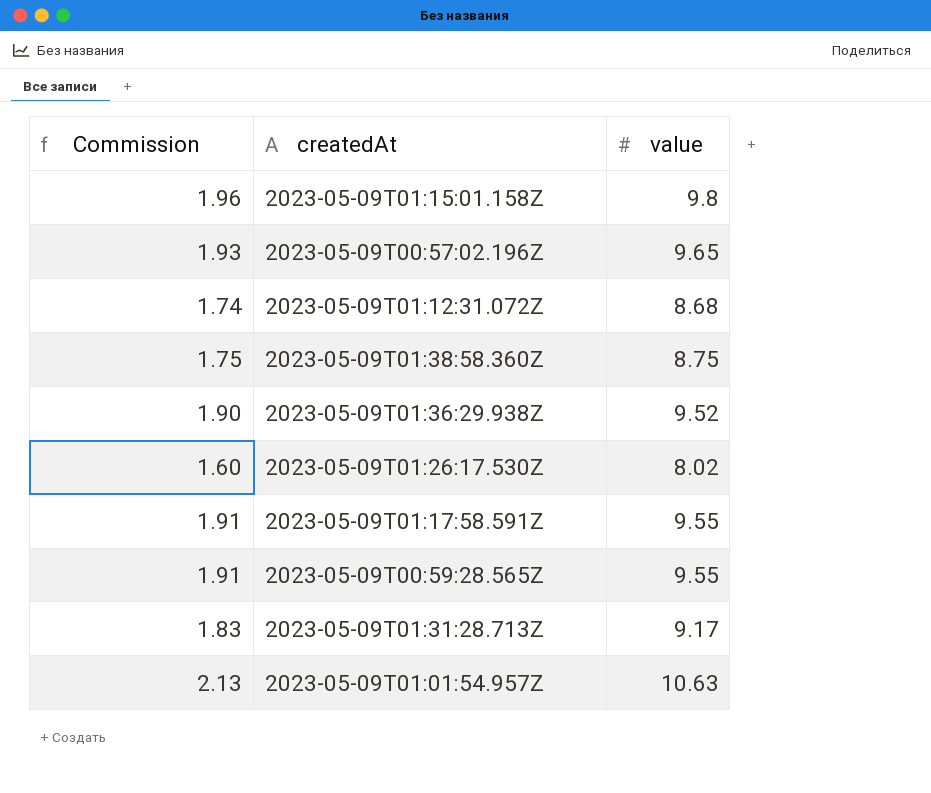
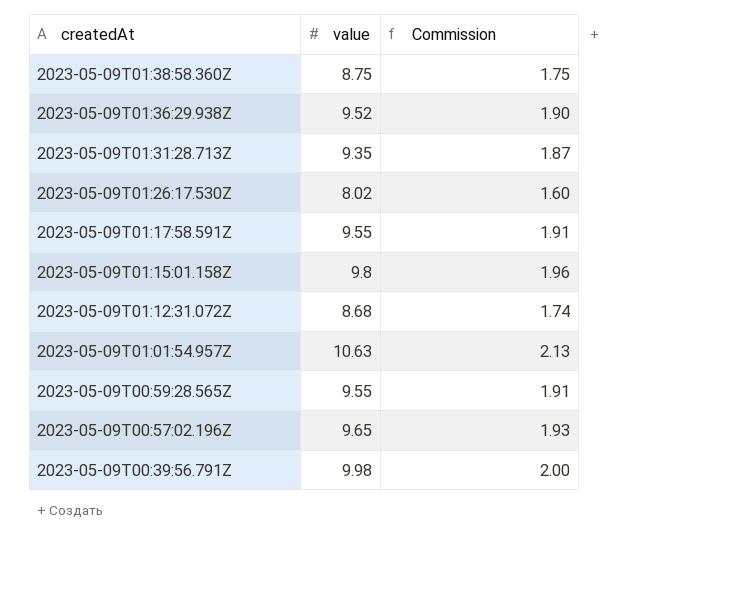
row order: none -> createdAt descending
column Commission | position: 1 -> 3
2023-05-09T01:31:28.713Z | value: 9.17 -> 9.35
2023-05-09T01:31:28.713Z | Commission: 1.83 -> 1.87
row 2023-05-09T00:39:56.791Z: none -> 9.98 | 2.00

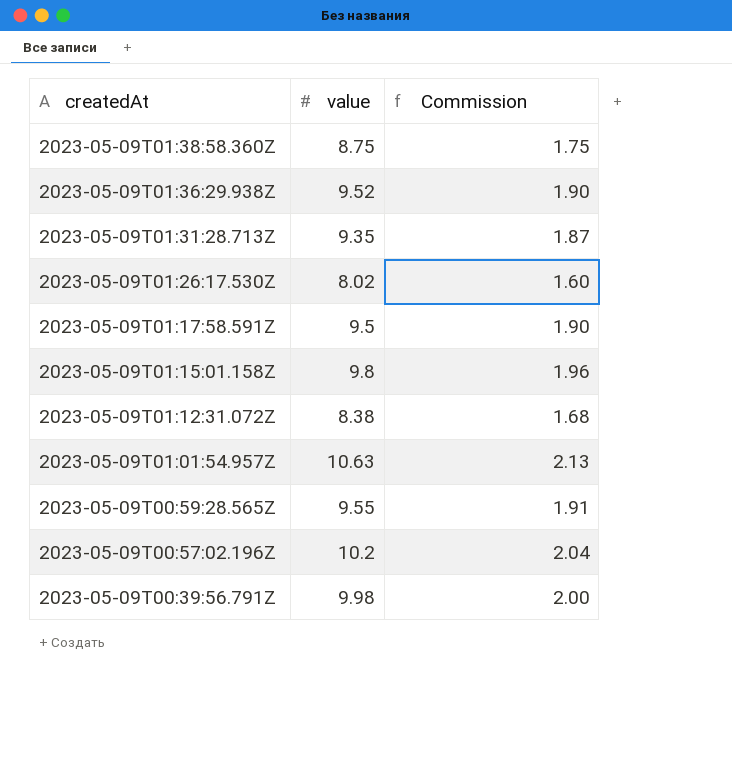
2023-05-09T01:17:58.591Z | value: 9.55 -> 9.5
2023-05-09T01:17:58.591Z | Commission: 1.91 -> 1.90
2023-05-09T01:12:31.072Z | value: 8.68 -> 8.38
2023-05-09T01:12:31.072Z | Commission: 1.74 -> 1.68
2023-05-09T00:57:02.196Z | value: 9.65 -> 10.2
2023-05-09T00:57:02.196Z | Commission: 1.93 -> 2.04

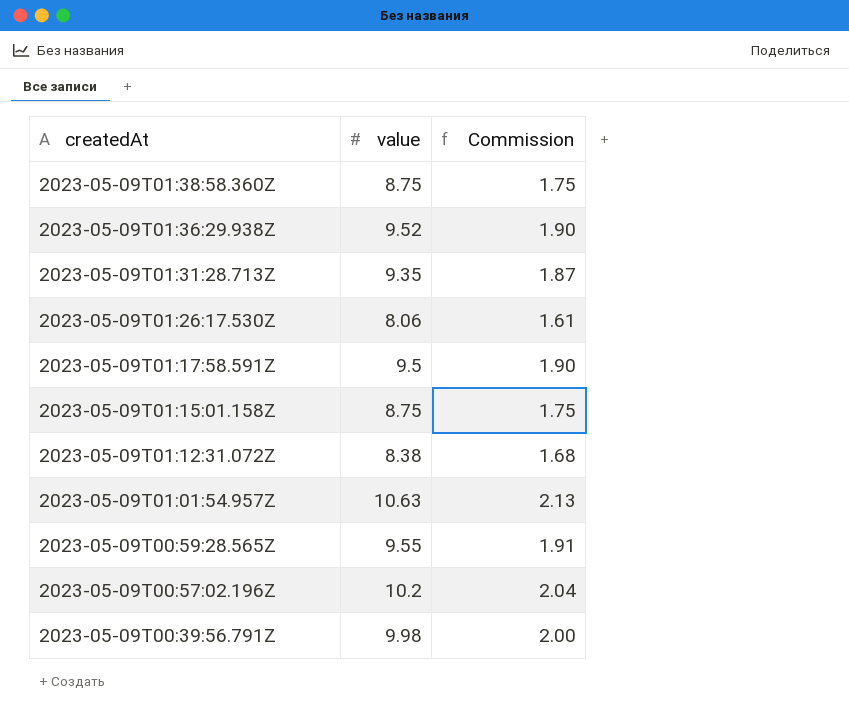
2023-05-09T01:26:17.530Z | value: 8.02 -> 8.06
2023-05-09T01:26:17.530Z | Commission: 1.60 -> 1.61
2023-05-09T01:15:01.158Z | value: 9.8 -> 8.75
2023-05-09T01:15:01.158Z | Commission: 1.96 -> 1.75

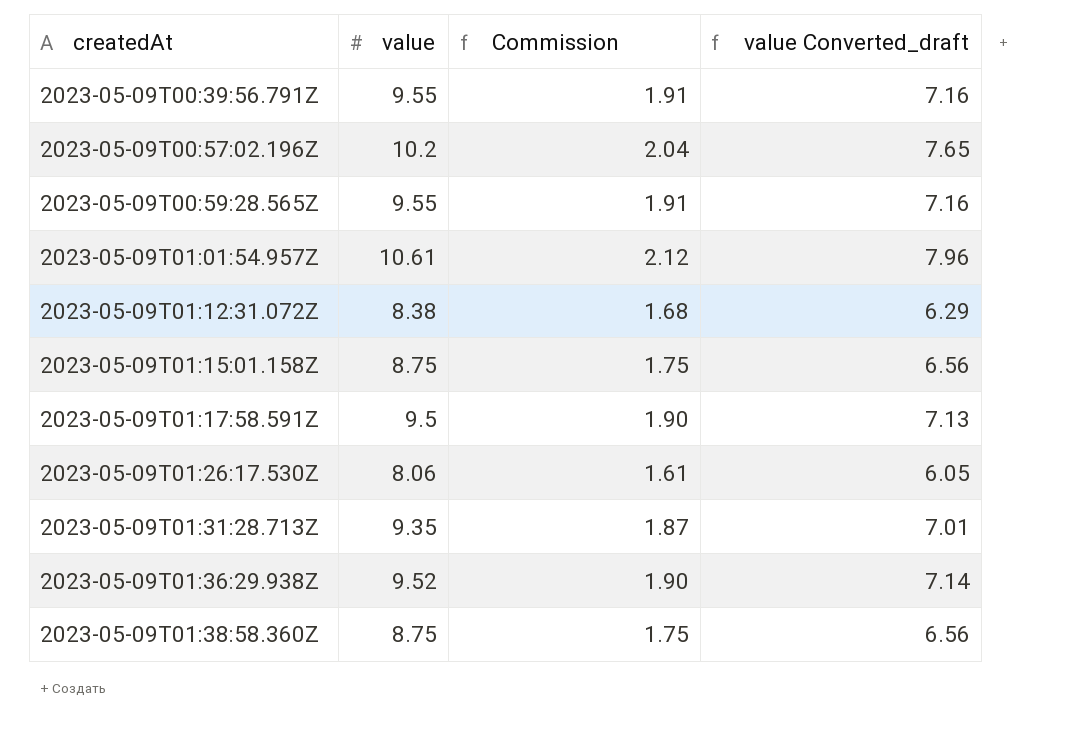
row order: createdAt descending -> createdAt ascending
column value Converted_draft | formula: none -> [value] * 0.75
2023-05-09T00:39:56.791Z | value: 9.98 -> 9.55
2023-05-09T00:39:56.791Z | Commission: 2.00 -> 1.91
2023-05-09T01:01:54.957Z | value: 10.63 -> 10.61
2023-05-09T01:01:54.957Z | Commission: 2.13 -> 2.12

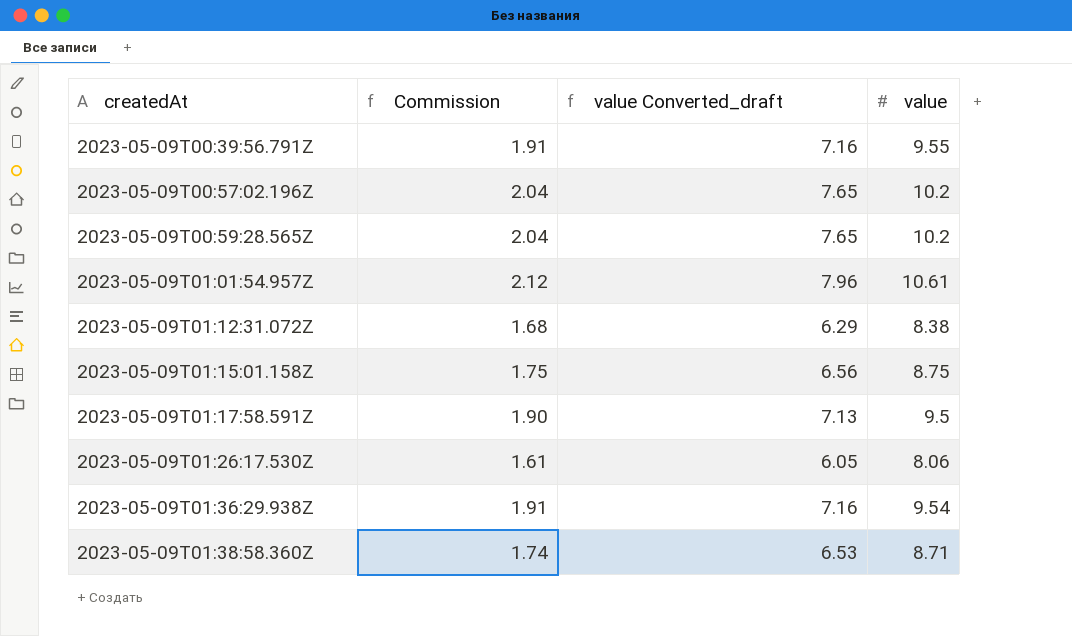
column value | position: 2 -> 4
row 2023-05-09T01:31:28.713Z: 9.35 | 1.87 | 7.01 -> none
2023-05-09T00:59:28.565Z | Commission: 1.91 -> 2.04
2023-05-09T00:59:28.565Z | value Converted_draft: 7.16 -> 7.65
2023-05-09T00:59:28.565Z | value: 9.55 -> 10.2
2023-05-09T01:36:29.938Z | Commission: 1.90 -> 1.91
2023-05-09T01:36:29.938Z | value Converted_draft: 7.14 -> 7.16
2023-05-09T01:36:29.938Z | value: 9.52 -> 9.54
2023-05-09T01:38:58.360Z | Commission: 1.75 -> 1.74
2023-05-09T01:38:58.360Z | value Converted_draft: 6.56 -> 6.53
2023-05-09T01:38:58.360Z | value: 8.75 -> 8.71

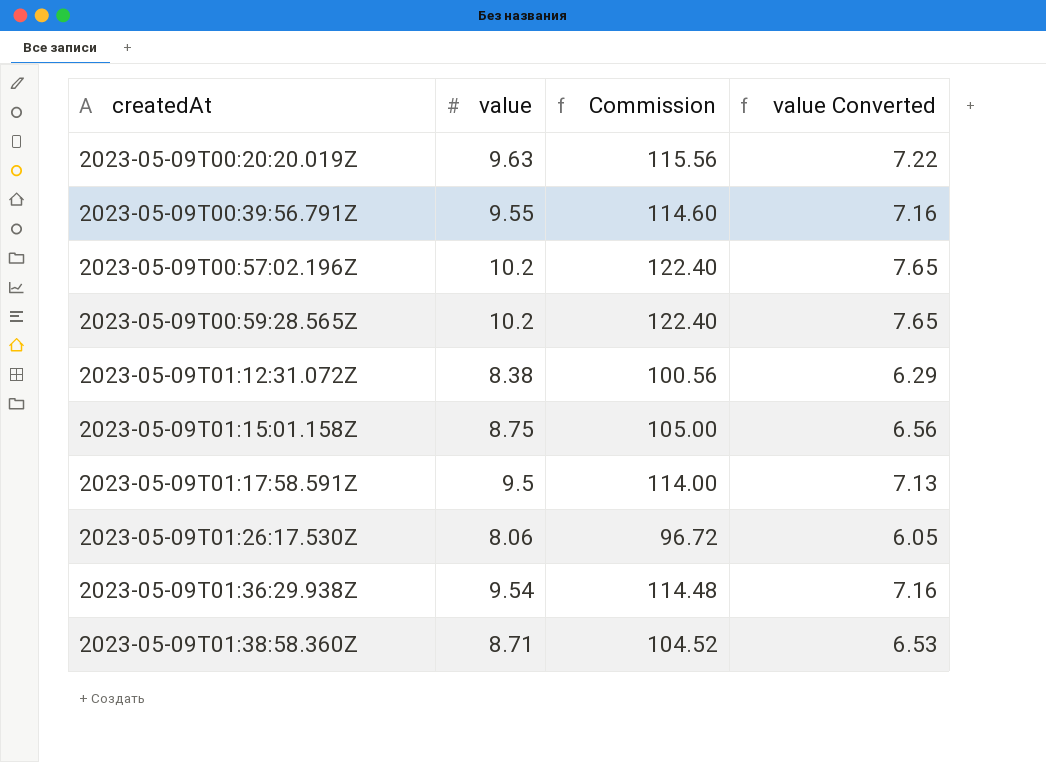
column value | position: 4 -> 2
column Commission | formula: [value] * 0.2 -> [value] * 12
column name: value Converted_draft -> value Converted
row 2023-05-09T01:01:54.957Z: 2.12 | 7.96 | 10.61 -> none
row 2023-05-09T00:20:20.019Z: none -> 9.63 | 115.56 | 7.22

